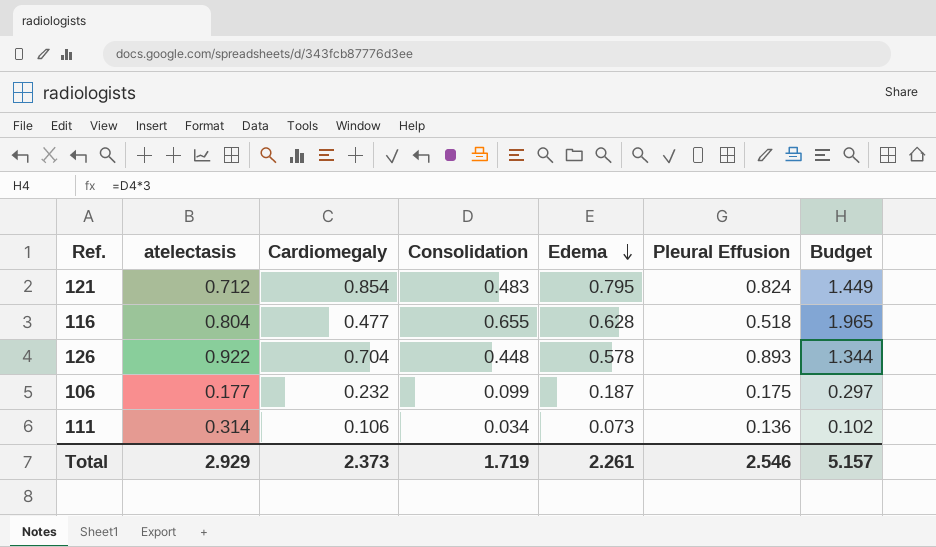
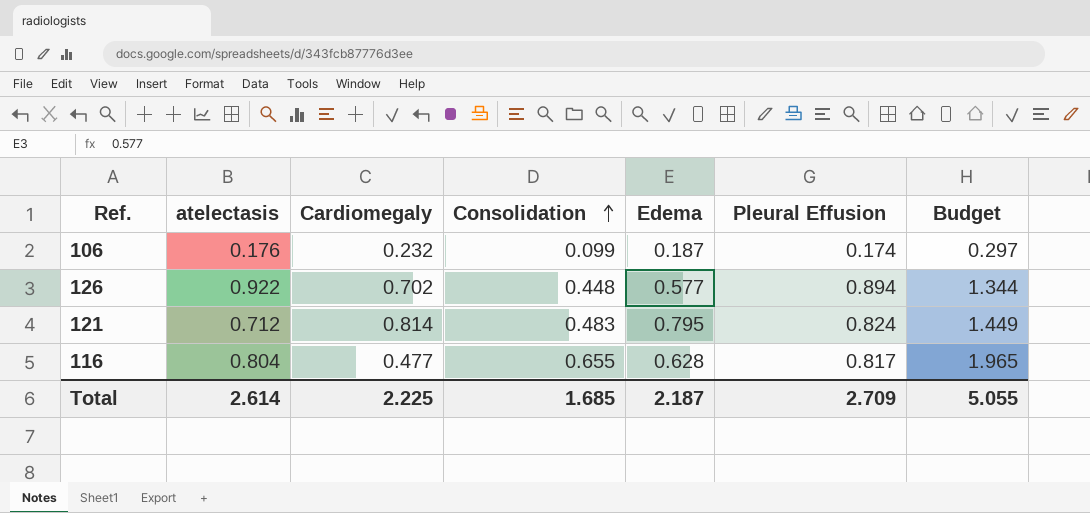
row order: Edema descending -> Consolidation ascending
row 111: 0.314 | 0.106 | 0.034 | 0.073 | 0.136 | 0.102 -> none
106 | atelectasis: 0.177 -> 0.176
106 | Pleural Effusion: 0.175 -> 0.174
126 | Cardiomegaly: 0.704 -> 0.702
126 | Edema: 0.578 -> 0.577
126 | Pleural Effusion: 0.893 -> 0.894
121 | Cardiomegaly: 0.854 -> 0.814
116 | Pleural Effusion: 0.518 -> 0.817
Total | atelectasis: 2.929 -> 2.614
Total | Cardiomegaly: 2.373 -> 2.225
Total | Consolidation: 1.719 -> 1.685
Total | Edema: 2.261 -> 2.187
Total | Pleural Effusion: 2.546 -> 2.709
Total | Budget: 5.157 -> 5.055

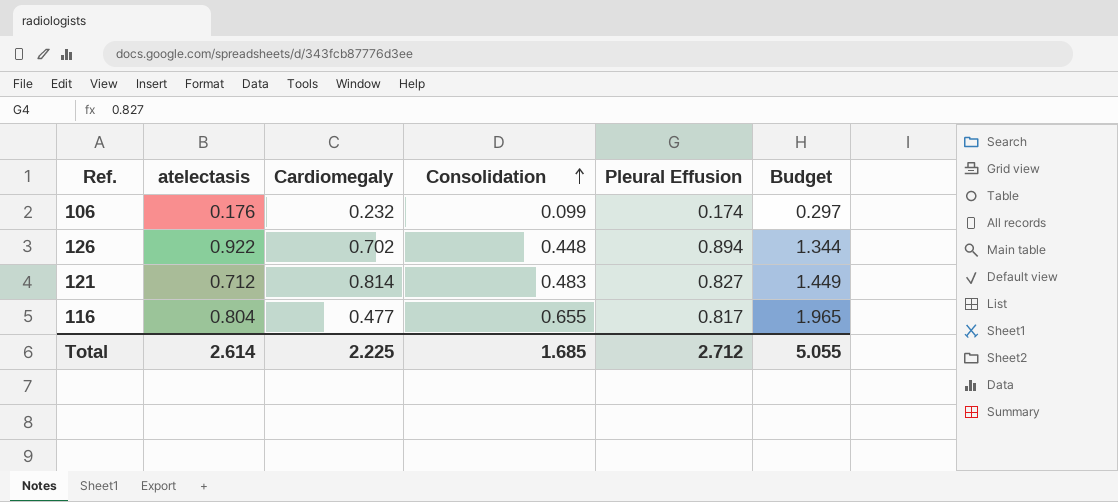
column Edema | position: 5 -> none
121 | Pleural Effusion: 0.824 -> 0.827
Total | Pleural Effusion: 2.709 -> 2.712

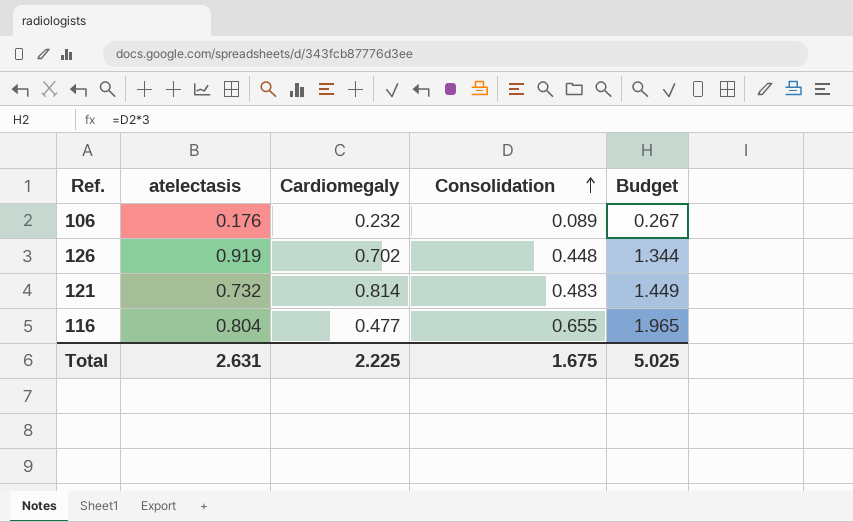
column Pleural Effusion | position: 5 -> none
106 | Consolidation: 0.099 -> 0.089
106 | Budget: 0.297 -> 0.267
126 | atelectasis: 0.922 -> 0.919
121 | atelectasis: 0.712 -> 0.732
Total | atelectasis: 2.614 -> 2.631
Total | Consolidation: 1.685 -> 1.675
Total | Budget: 5.055 -> 5.025

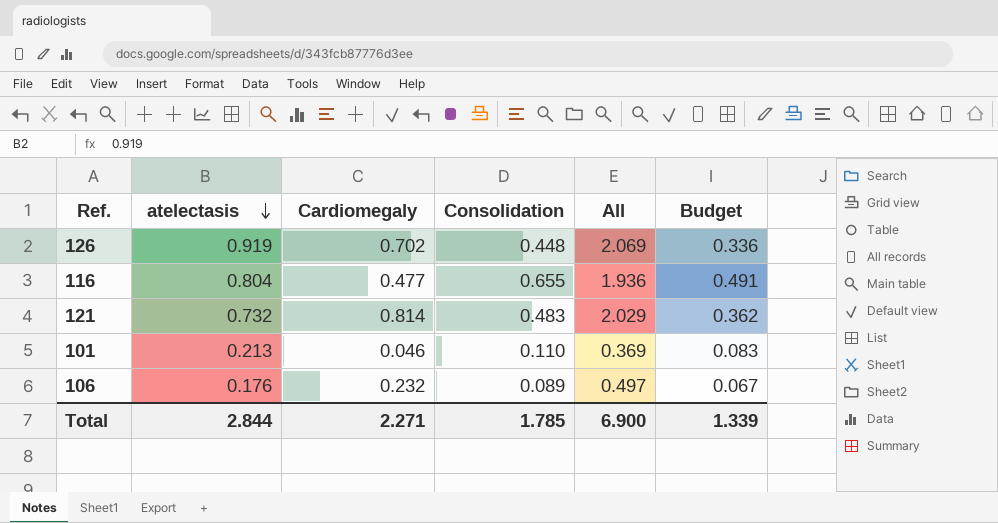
row order: Consolidation ascending -> atelectasis descending
column All | formula: none -> [atelectasis] + [Cardiomegaly] + [Consolidation]
column Budget | formula: [Consolidation] * 3 -> [Consolidation] * 0.75
row 101: none -> 0.213 | 0.046 | 0.110 | 0.369 | 0.083
Total | atelectasis: 2.631 -> 2.844
Total | Cardiomegaly: 2.225 -> 2.271
Total | Consolidation: 1.675 -> 1.785
Total | Budget: 5.025 -> 1.339

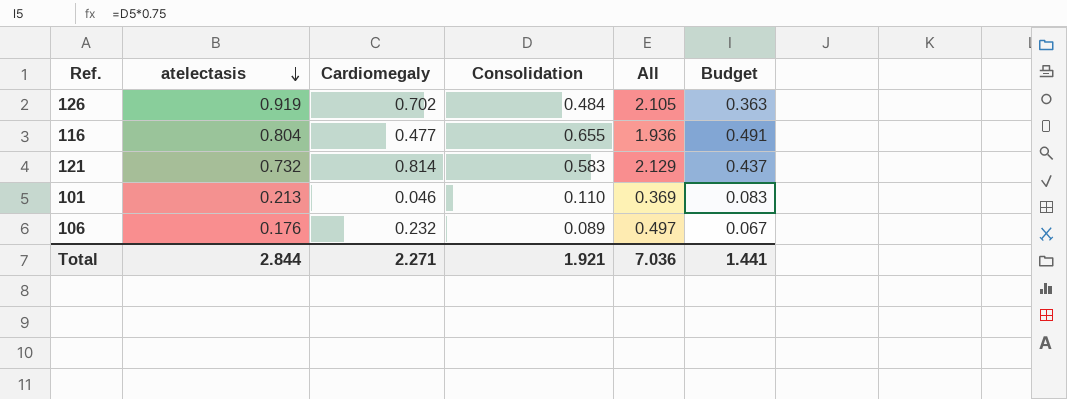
126 | Consolidation: 0.448 -> 0.484
126 | All: 2.069 -> 2.105
126 | Budget: 0.336 -> 0.363
121 | Consolidation: 0.483 -> 0.583
121 | All: 2.029 -> 2.129
121 | Budget: 0.362 -> 0.437
Total | Consolidation: 1.785 -> 1.921
Total | All: 6.900 -> 7.036
Total | Budget: 1.339 -> 1.441

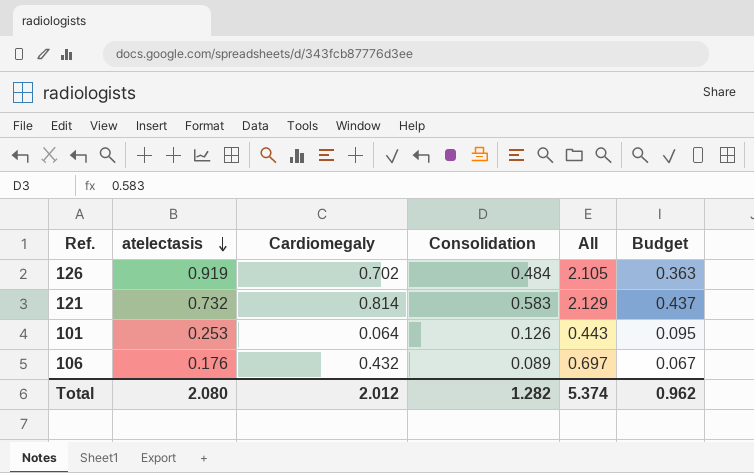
row 116: 0.804 | 0.477 | 0.655 | 1.936 | 0.491 -> none
101 | atelectasis: 0.213 -> 0.253
101 | Cardiomegaly: 0.046 -> 0.064
101 | Consolidation: 0.110 -> 0.126
101 | All: 0.369 -> 0.443
101 | Budget: 0.083 -> 0.095
106 | Cardiomegaly: 0.232 -> 0.432
106 | All: 0.497 -> 0.697
Total | atelectasis: 2.844 -> 2.080
Total | Cardiomegaly: 2.271 -> 2.012
Total | Consolidation: 1.921 -> 1.282
Total | All: 7.036 -> 5.374
Total | Budget: 1.441 -> 0.962

